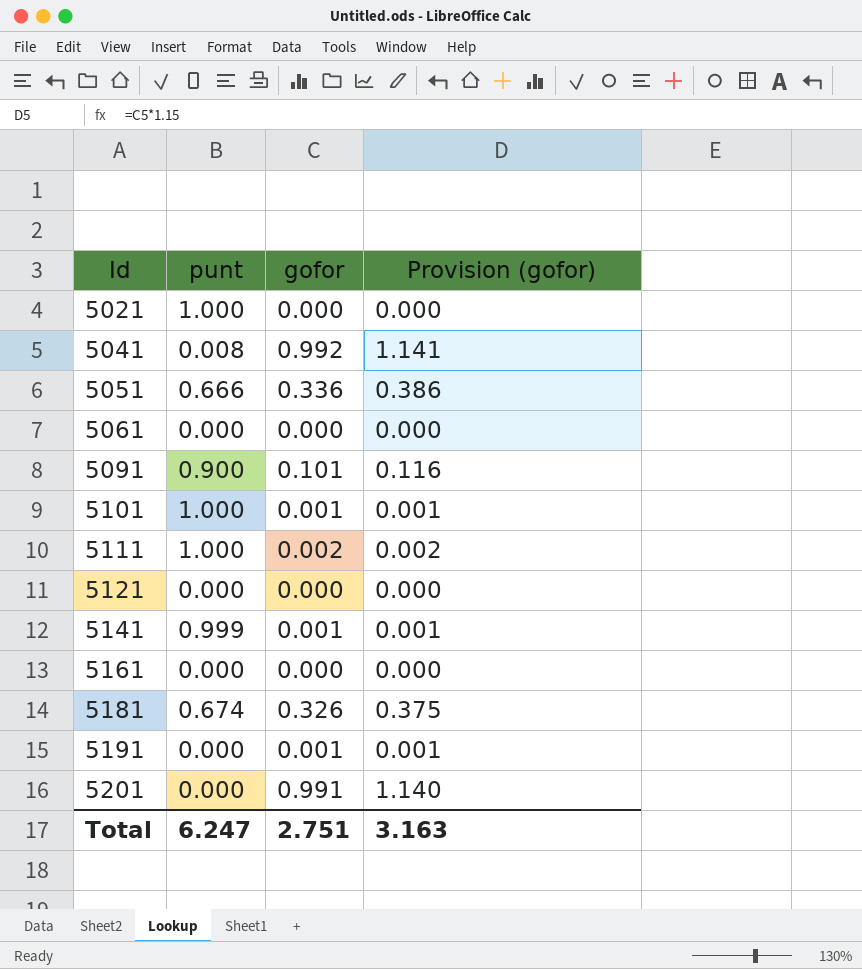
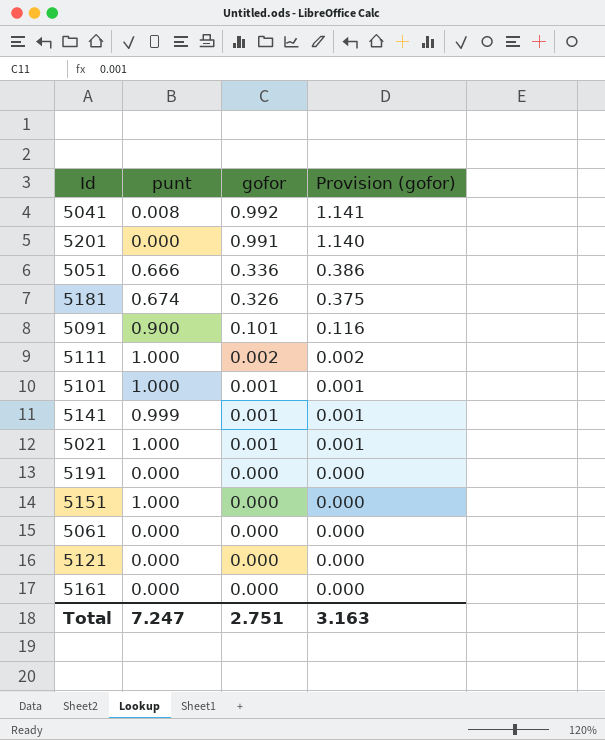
row order: Id ascending -> gofor descending
5021 | gofor: 0.000 -> 0.001
5021 | Provision (gofor): 0.000 -> 0.001
5191 | gofor: 0.001 -> 0.000
5191 | Provision (gofor): 0.001 -> 0.000
row 5151: none -> 1.000 | 0.000 | 0.000
Total | punt: 6.247 -> 7.247

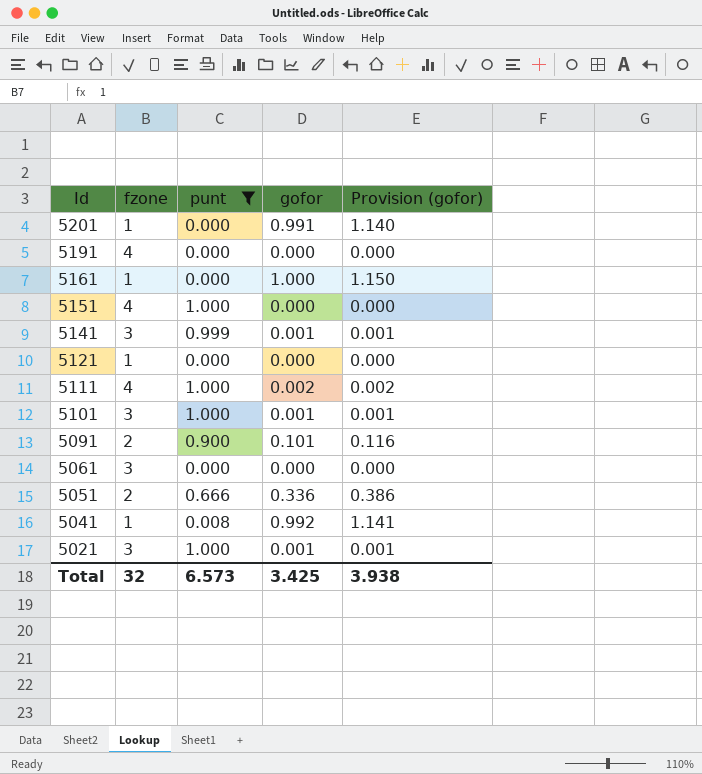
filter: none -> punt != 0.674
row order: gofor descending -> Id descending
column fzone | position: none -> 2
5161 | gofor: 0.000 -> 1.000
5161 | Provision (gofor): 0.000 -> 1.150
Total | punt: 7.247 -> 6.573
Total | gofor: 2.751 -> 3.425
Total | Provision (gofor): 3.163 -> 3.938

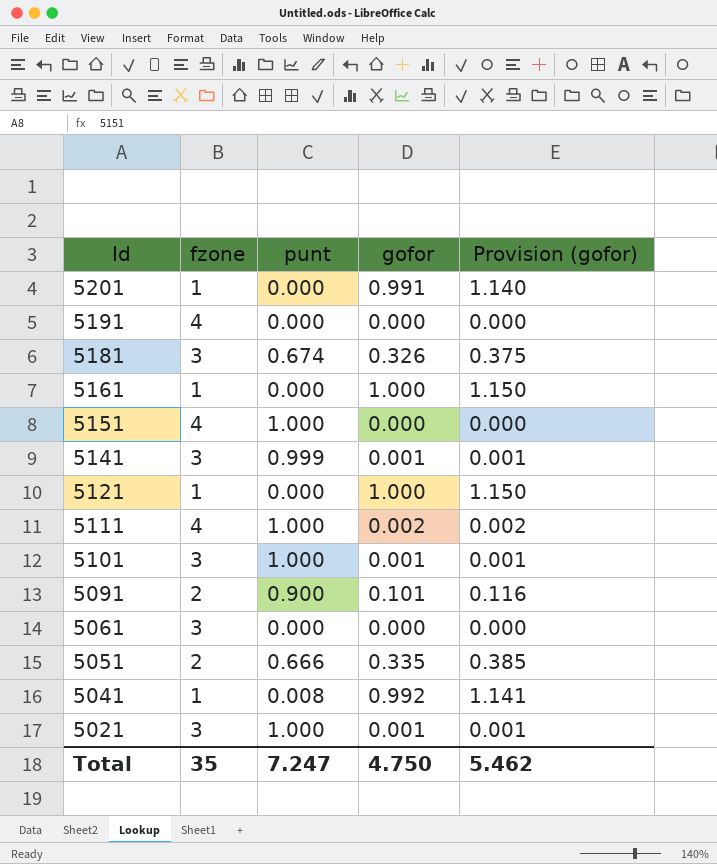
filter: punt != 0.674 -> none
5121 | gofor: 0.000 -> 1.000
5121 | Provision (gofor): 0.000 -> 1.150
5051 | gofor: 0.336 -> 0.335
5051 | Provision (gofor): 0.386 -> 0.385
Total | fzone: 32 -> 35
Total | punt: 6.573 -> 7.247
Total | gofor: 3.425 -> 4.750
Total | Provision (gofor): 3.938 -> 5.462

